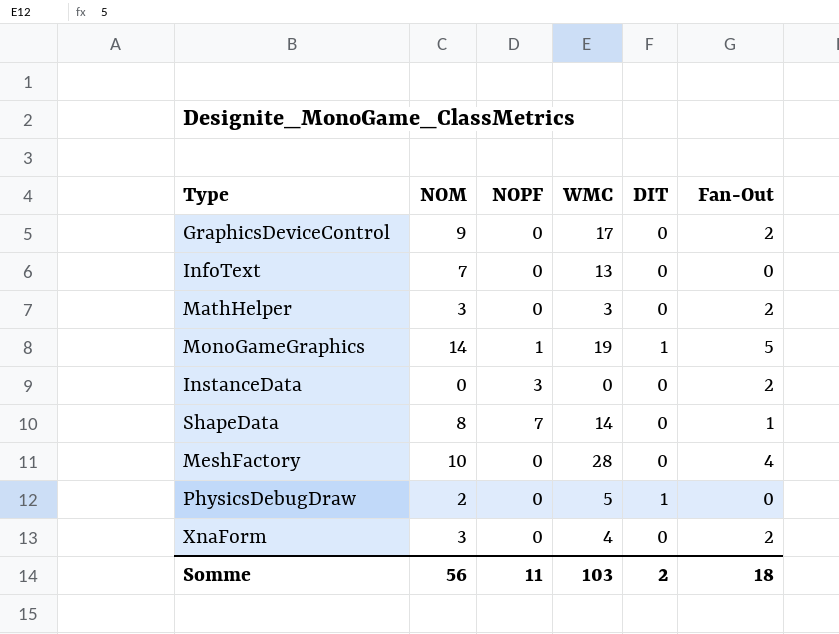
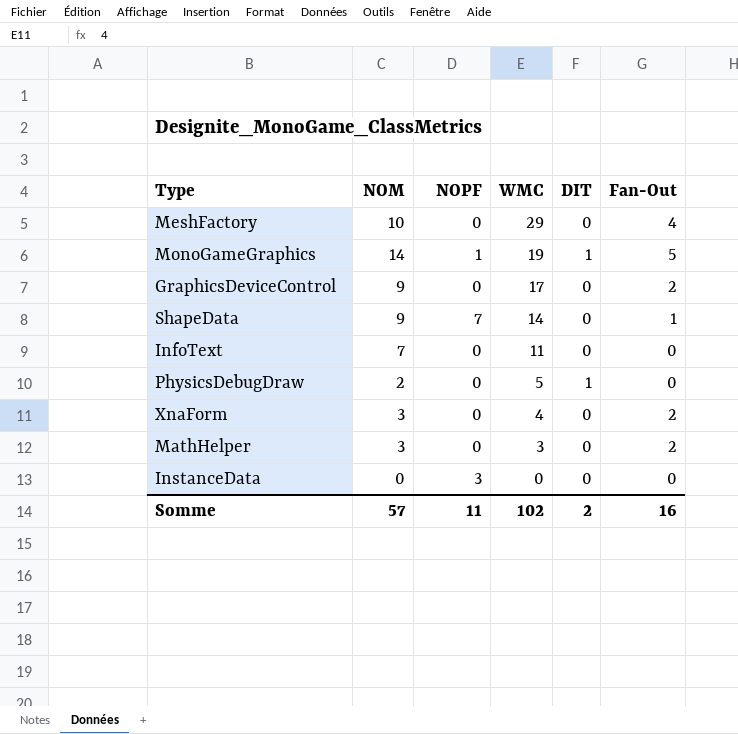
row order: none -> WMC descending
MeshFactory | WMC: 28 -> 29
ShapeData | NOM: 8 -> 9
InfoText | WMC: 13 -> 11
InstanceData | Fan-Out: 2 -> 0
Somme | NOM: 56 -> 57
Somme | WMC: 103 -> 102
Somme | Fan-Out: 18 -> 16

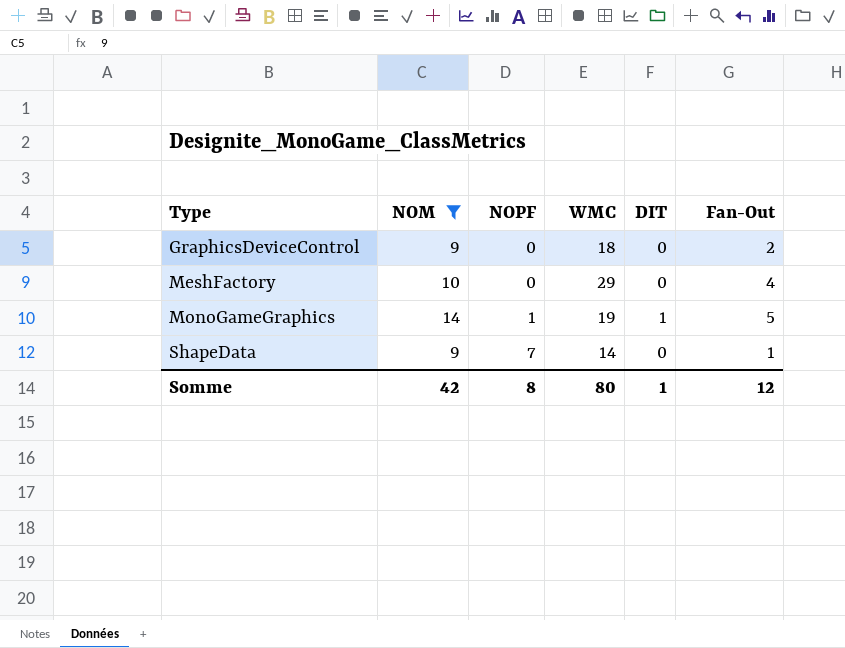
filter: none -> NOM >= 9
row order: WMC descending -> Type ascending
GraphicsDeviceControl | WMC: 17 -> 18
Somme | NOM: 57 -> 42
Somme | NOPF: 11 -> 8
Somme | WMC: 102 -> 80
Somme | DIT: 2 -> 1
Somme | Fan-Out: 16 -> 12

